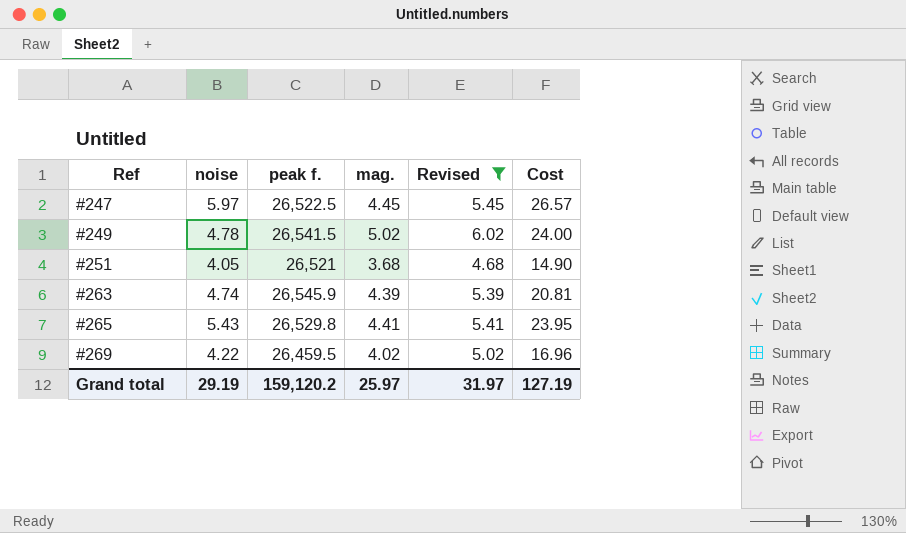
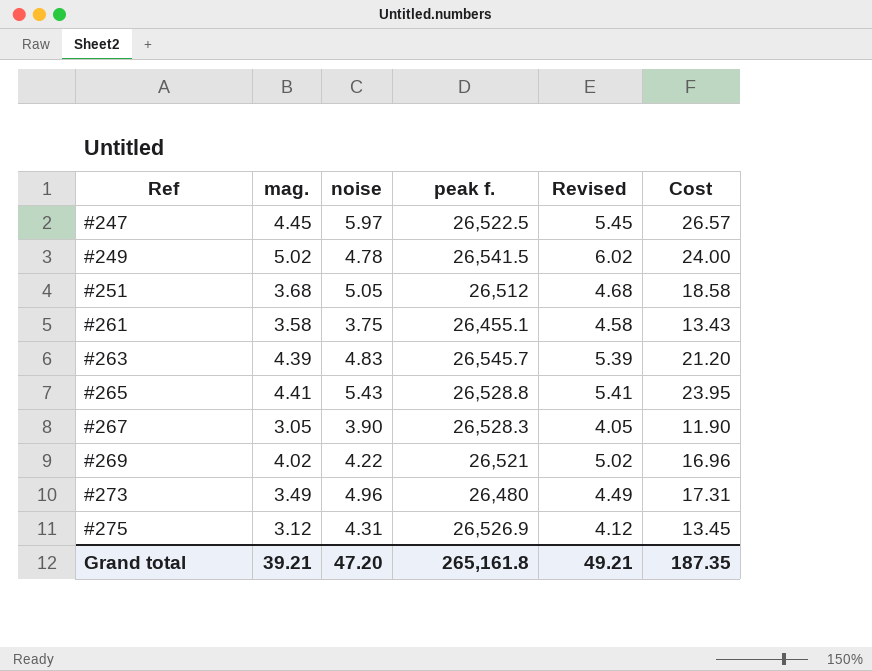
filter: Revised >= 4.68 -> none
column mag. | position: 4 -> 2
#251 | noise: 4.05 -> 5.05
#251 | peak f.: 26,521 -> 26,512
#251 | Cost: 14.90 -> 18.58
#263 | noise: 4.74 -> 4.83
#263 | peak f.: 26,545.9 -> 26,545.7
#263 | Cost: 20.81 -> 21.20
#265 | peak f.: 26,529.8 -> 26,528.8
#269 | peak f.: 26,459.5 -> 26,521
Grand total | mag.: 25.97 -> 39.21
Grand total | noise: 29.19 -> 47.20
Grand total | peak f.: 159,120.2 -> 265,161.8
Grand total | Revised: 31.97 -> 49.21
Grand total | Cost: 127.19 -> 187.35

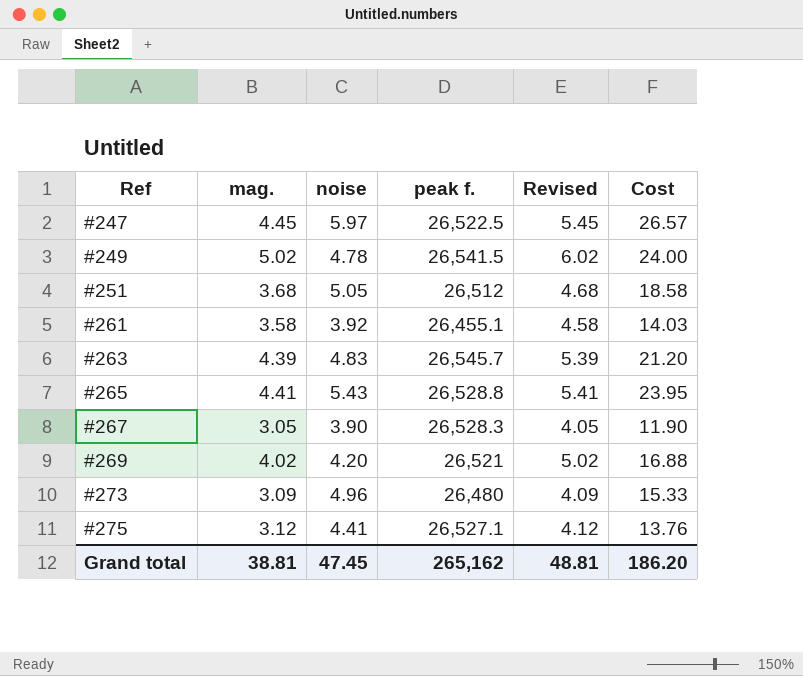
#261 | noise: 3.75 -> 3.92
#261 | Cost: 13.43 -> 14.03
#269 | noise: 4.22 -> 4.20
#269 | Cost: 16.96 -> 16.88
#273 | mag.: 3.49 -> 3.09
#273 | Revised: 4.49 -> 4.09
#273 | Cost: 17.31 -> 15.33
#275 | noise: 4.31 -> 4.41
#275 | peak f.: 26,526.9 -> 26,527.1
#275 | Cost: 13.45 -> 13.76
Grand total | mag.: 39.21 -> 38.81
Grand total | noise: 47.20 -> 47.45
Grand total | peak f.: 265,161.8 -> 265,162
Grand total | Revised: 49.21 -> 48.81
Grand total | Cost: 187.35 -> 186.20

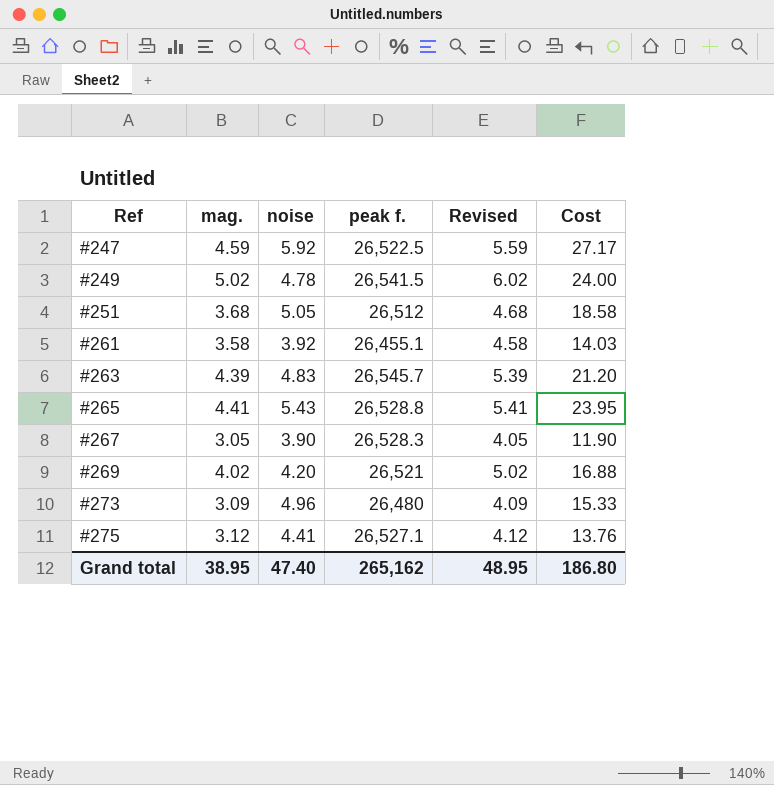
#247 | mag.: 4.45 -> 4.59
#247 | noise: 5.97 -> 5.92
#247 | Revised: 5.45 -> 5.59
#247 | Cost: 26.57 -> 27.17
Grand total | mag.: 38.81 -> 38.95
Grand total | noise: 47.45 -> 47.40
Grand total | Revised: 48.81 -> 48.95
Grand total | Cost: 186.20 -> 186.80

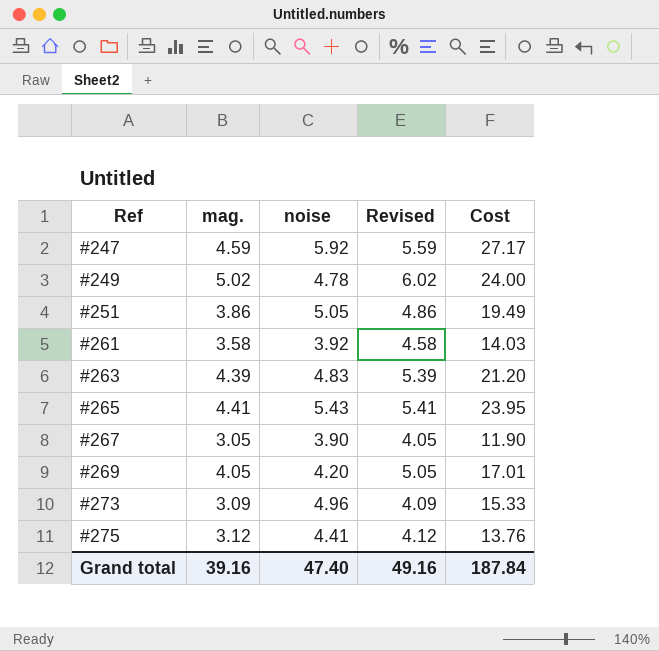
column peak f. | position: 4 -> none
#251 | mag.: 3.68 -> 3.86
#251 | Revised: 4.68 -> 4.86
#251 | Cost: 18.58 -> 19.49
#269 | mag.: 4.02 -> 4.05
#269 | Revised: 5.02 -> 5.05
#269 | Cost: 16.88 -> 17.01
Grand total | mag.: 38.95 -> 39.16
Grand total | Revised: 48.95 -> 49.16
Grand total | Cost: 186.80 -> 187.84

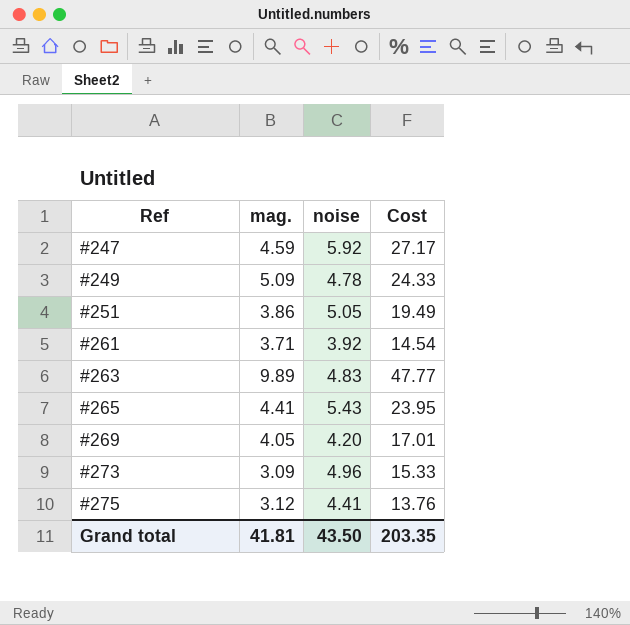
column Revised | formula: [mag.] + 1 -> none
row #267: 3.05 | 3.90 | 4.05 | 11.90 -> none
#249 | mag.: 5.02 -> 5.09
#249 | Cost: 24.00 -> 24.33
#261 | mag.: 3.58 -> 3.71
#261 | Cost: 14.03 -> 14.54
#263 | mag.: 4.39 -> 9.89
#263 | Cost: 21.20 -> 47.77
Grand total | mag.: 39.16 -> 41.81
Grand total | noise: 47.40 -> 43.50
Grand total | Cost: 187.84 -> 203.35

